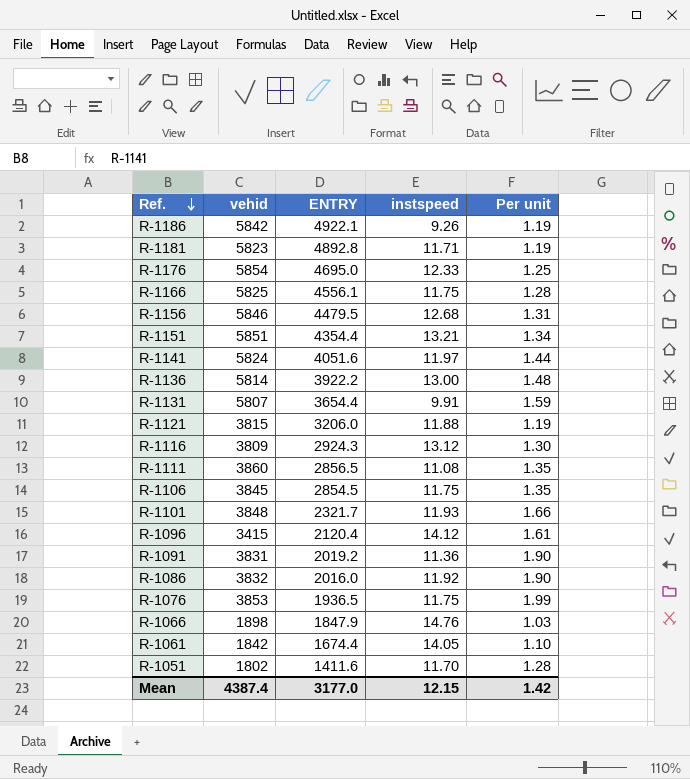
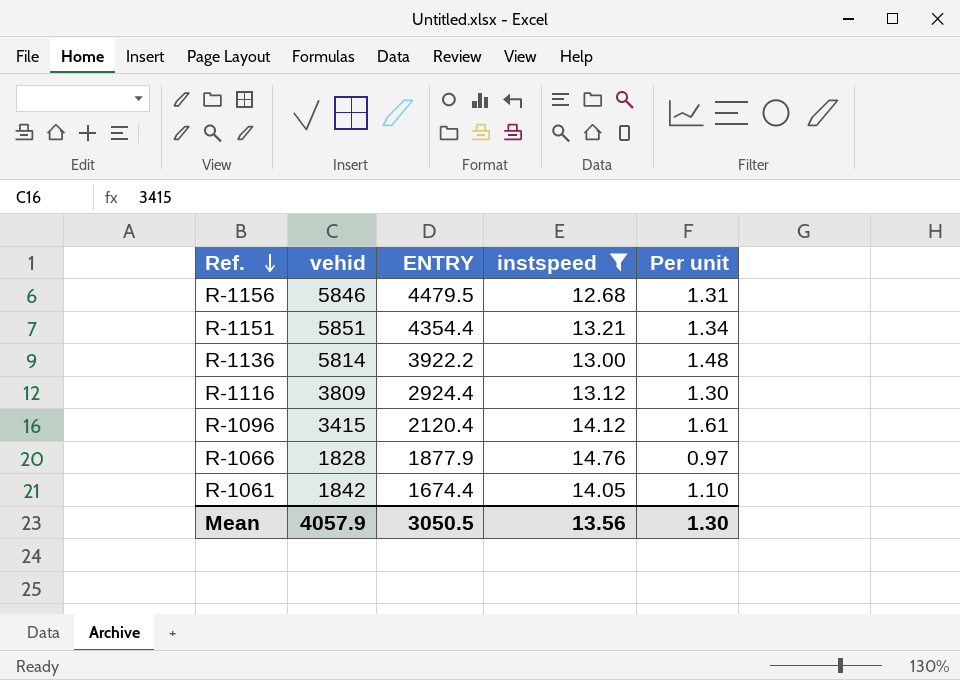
filter: none -> instspeed >= 12.68
R-1116 | ENTRY: 2924.3 -> 2924.4
R-1066 | vehid: 1898 -> 1828
R-1066 | ENTRY: 1847.9 -> 1877.9
R-1066 | Per unit: 1.03 -> 0.97
Mean | vehid: 4387.4 -> 4057.9
Mean | ENTRY: 3177.0 -> 3050.5
Mean | instspeed: 12.15 -> 13.56
Mean | Per unit: 1.42 -> 1.30

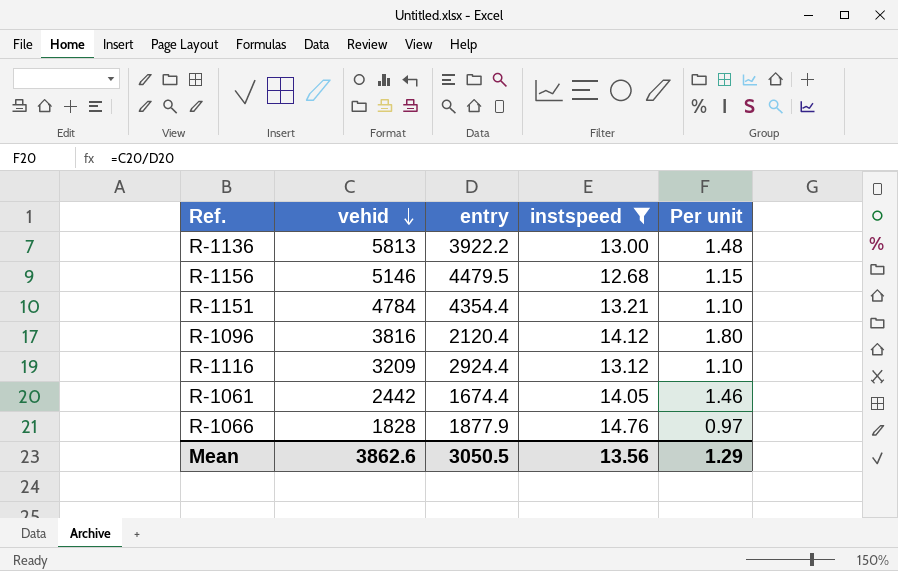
row order: Ref. descending -> vehid descending
column name: ENTRY -> entry
R-1136 | vehid: 5814 -> 5813
R-1156 | vehid: 5846 -> 5146
R-1156 | Per unit: 1.31 -> 1.15
R-1151 | vehid: 5851 -> 4784
R-1151 | Per unit: 1.34 -> 1.10
R-1096 | vehid: 3415 -> 3816
R-1096 | Per unit: 1.61 -> 1.80
R-1116 | vehid: 3809 -> 3209
R-1116 | Per unit: 1.30 -> 1.10
R-1061 | vehid: 1842 -> 2442
R-1061 | Per unit: 1.10 -> 1.46
Mean | vehid: 4057.9 -> 3862.6
Mean | Per unit: 1.30 -> 1.29

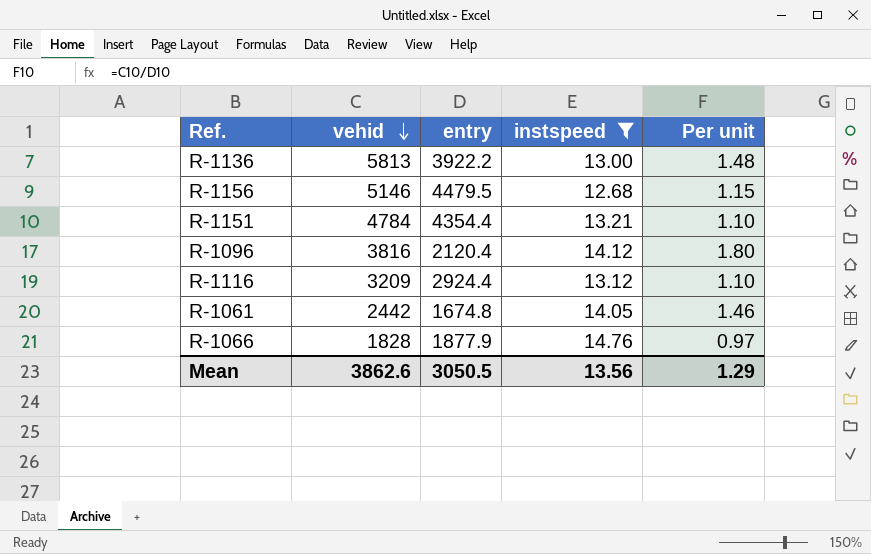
R-1061 | entry: 1674.4 -> 1674.8

